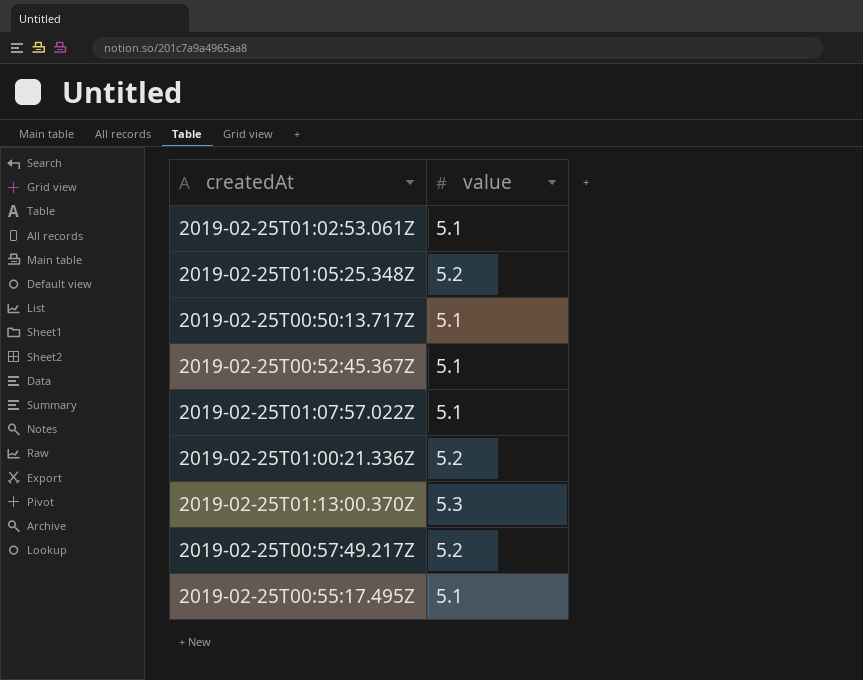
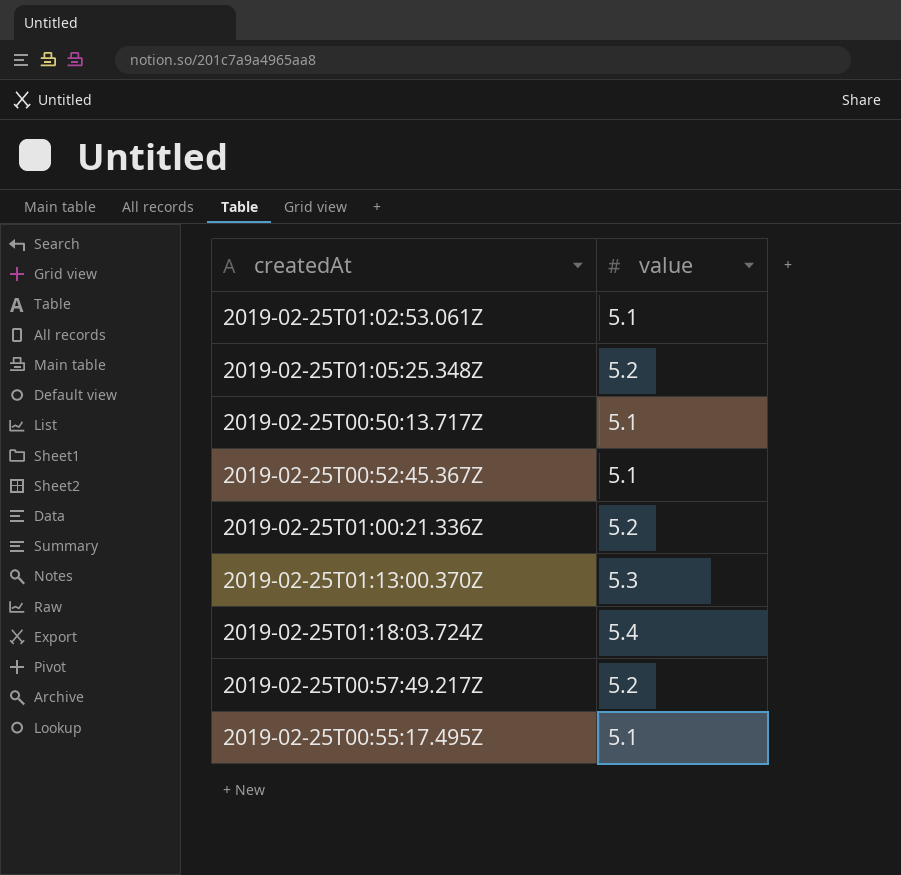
row 2019-02-25T01:07:57.022Z: 5.1 -> none
row 2019-02-25T01:18:03.724Z: none -> 5.4

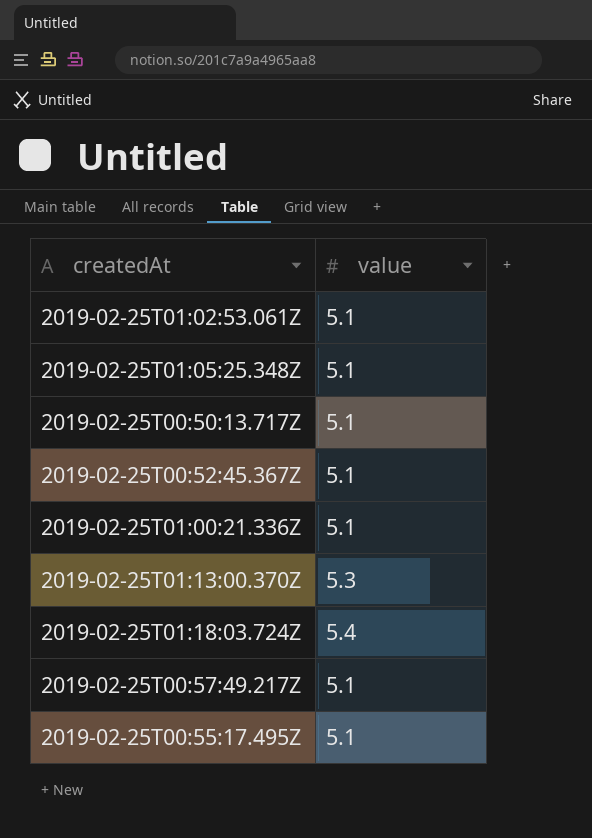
2019-02-25T01:05:25.348Z | value: 5.2 -> 5.1
2019-02-25T01:00:21.336Z | value: 5.2 -> 5.1
2019-02-25T00:57:49.217Z | value: 5.2 -> 5.1

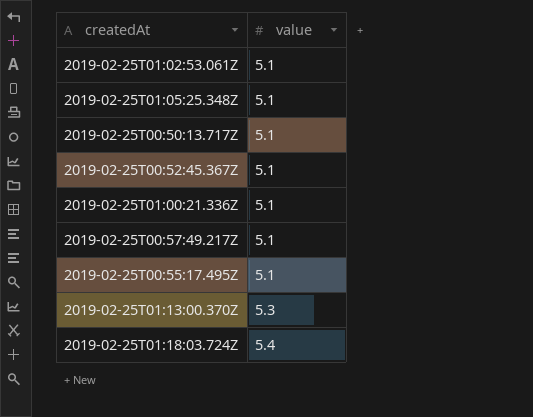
row order: none -> value ascending

